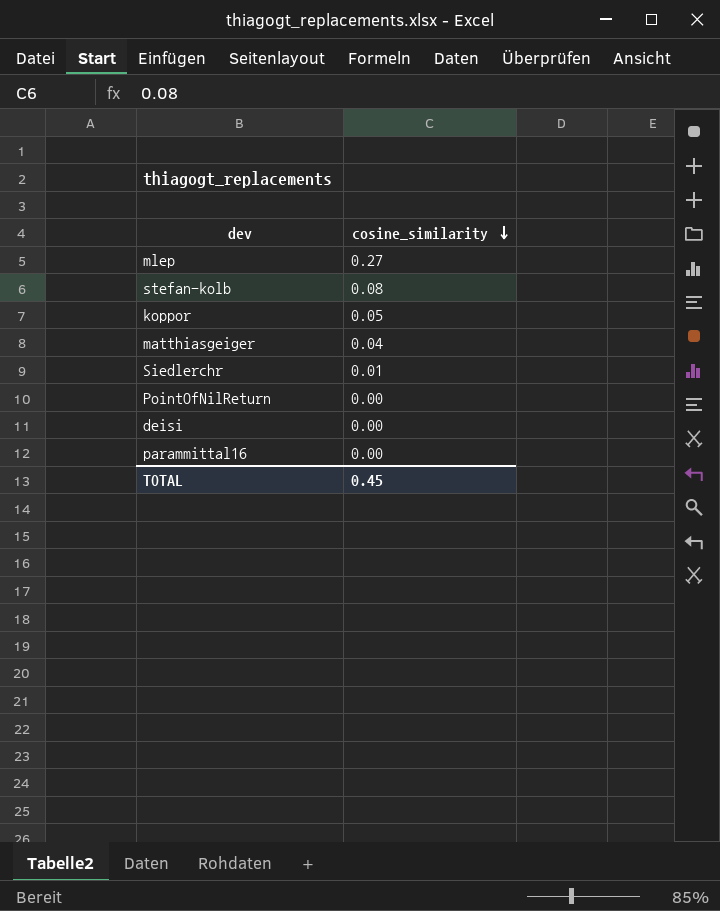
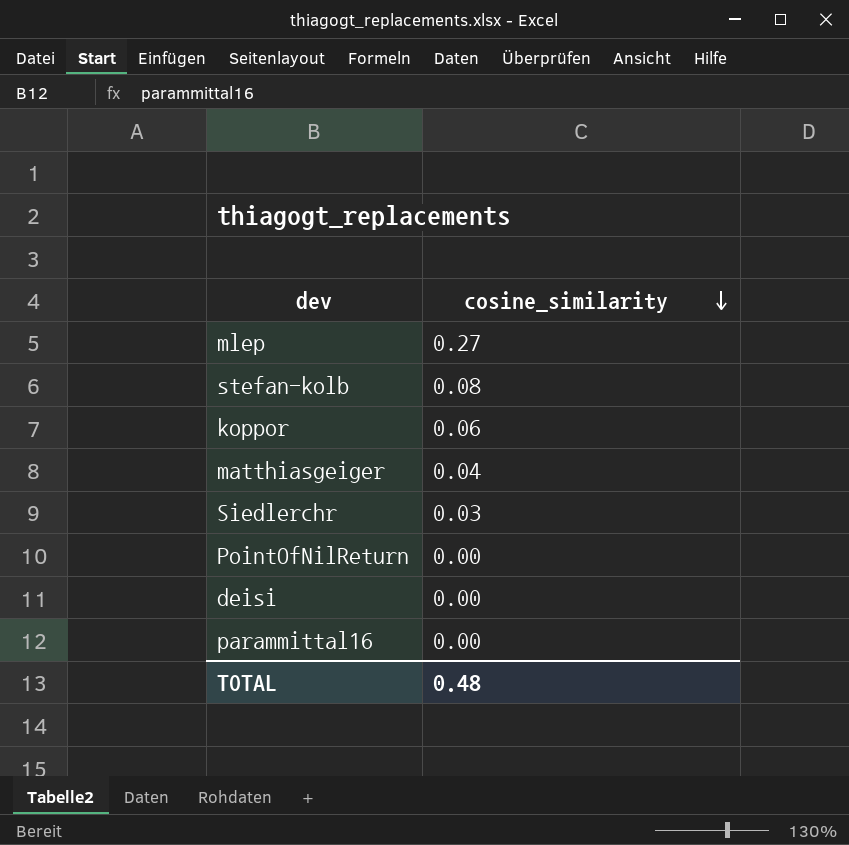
koppor | cosine_similarity: 0.05 -> 0.06
Siedlerchr | cosine_similarity: 0.01 -> 0.03
TOTAL | cosine_similarity: 0.45 -> 0.48

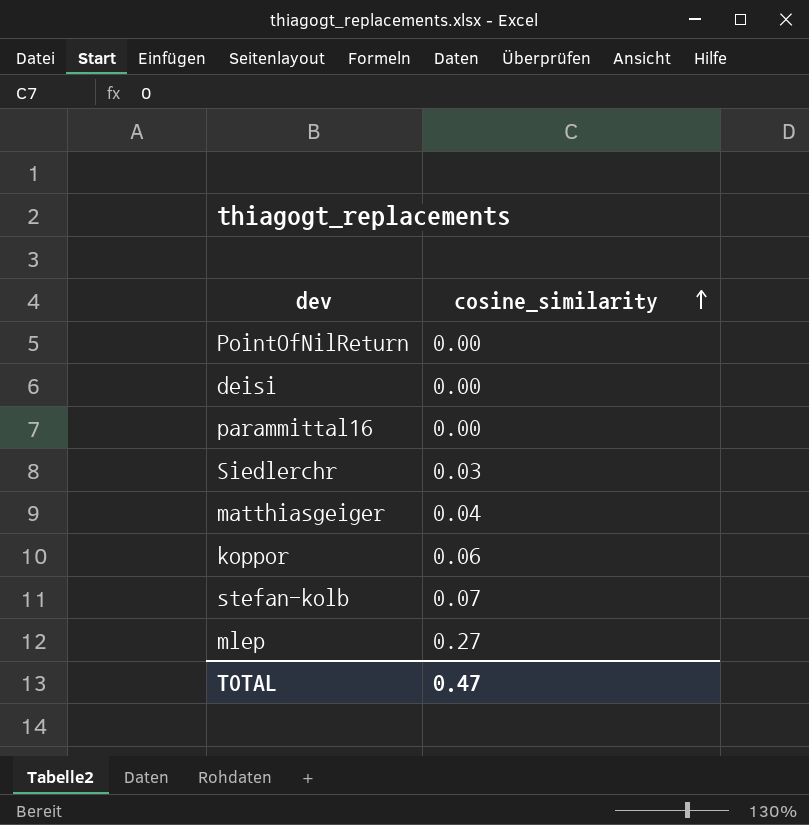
row order: cosine_similarity descending -> cosine_similarity ascending
stefan-kolb | cosine_similarity: 0.08 -> 0.07
TOTAL | cosine_similarity: 0.48 -> 0.47

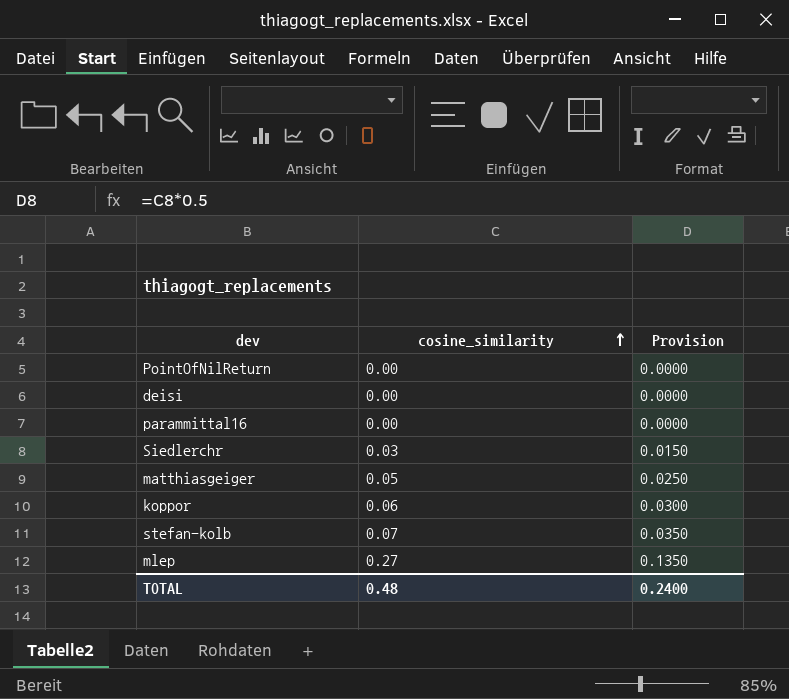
column Provision | formula: none -> [cosine_similarity] * 0.5
matthiasgeiger | cosine_similarity: 0.04 -> 0.05
TOTAL | cosine_similarity: 0.47 -> 0.48

